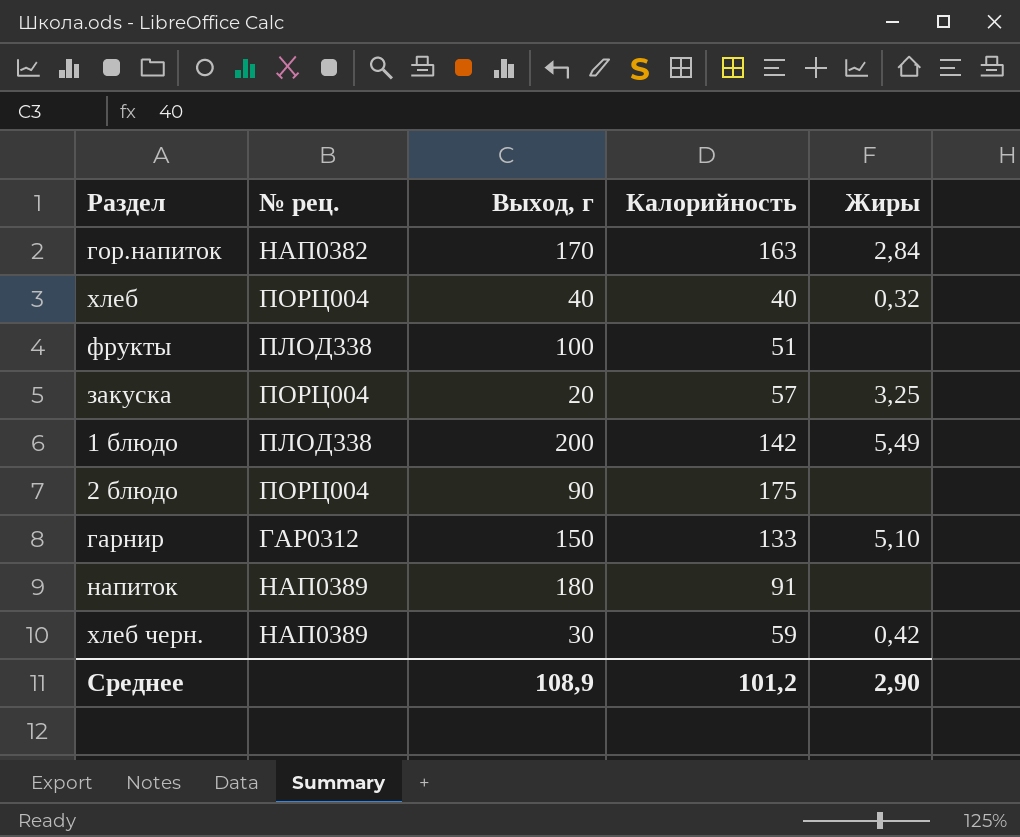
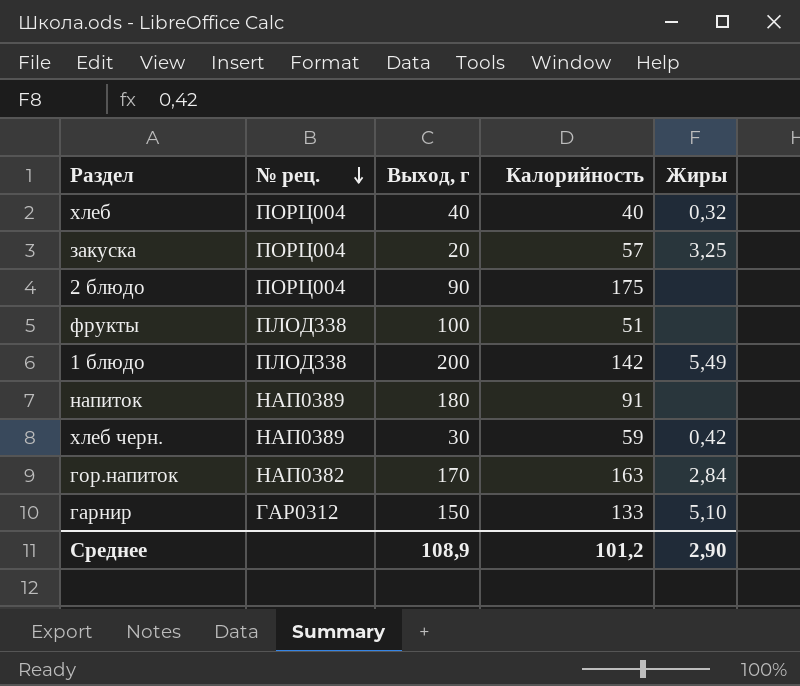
row order: none -> № рец. descending

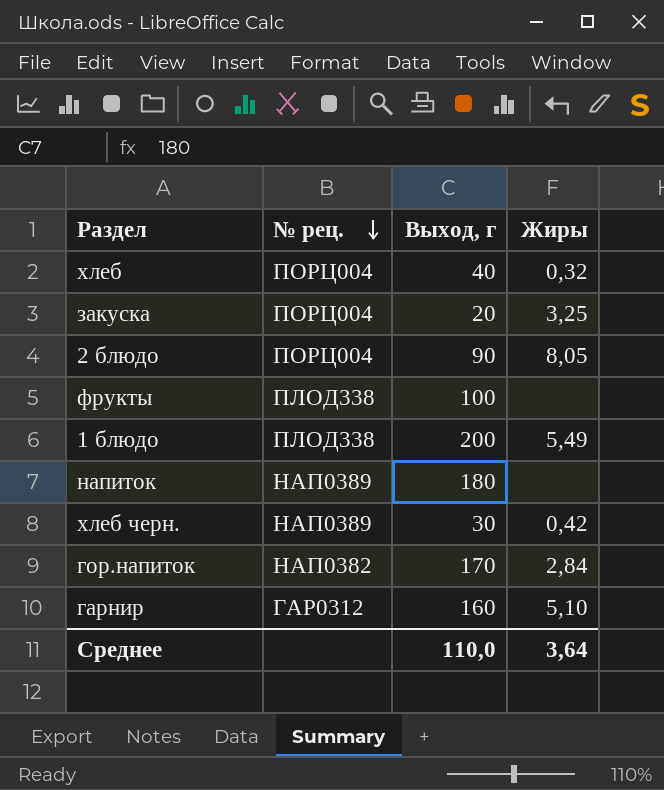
column Калорийность | position: 4 -> none
2 блюдо | Жиры: none -> 8,05
гарнир | Выход, г: 150 -> 160
Среднее | Выход, г: 108,9 -> 110,0
Среднее | Жиры: 2,90 -> 3,64

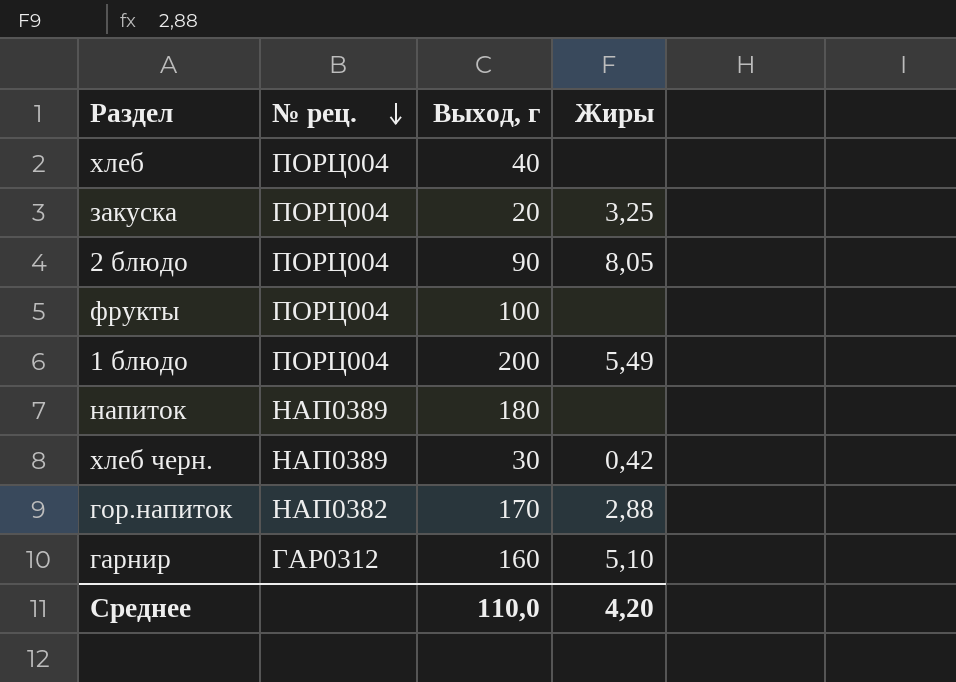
хлеб | Жиры: 0,32 -> none
фрукты | № рец.: ПЛОД338 -> ПОРЦ004
1 блюдо | № рец.: ПЛОД338 -> ПОРЦ004
гор.напиток | Жиры: 2,84 -> 2,88
Среднее | Жиры: 3,64 -> 4,20

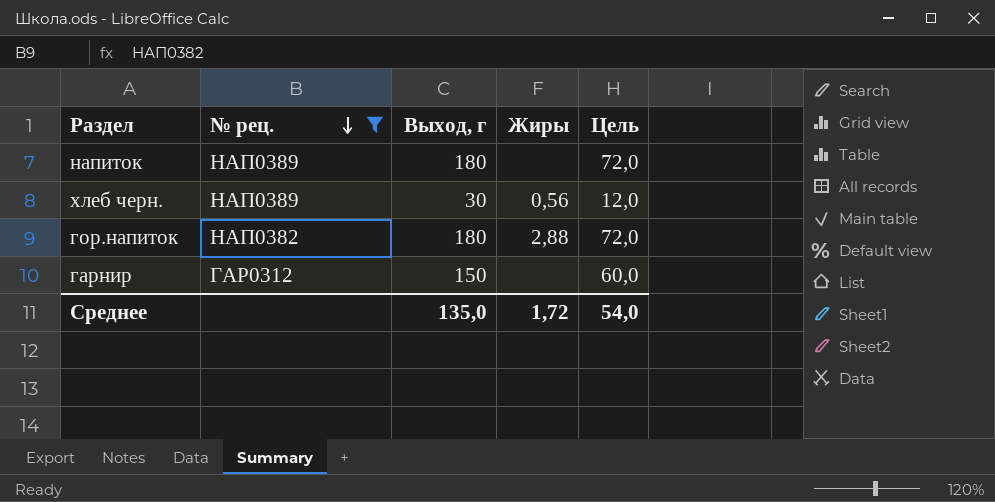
filter: none -> № рец. != ПОРЦ004
column Цель | formula: none -> [Выход, г] * 0,4
хлеб черн. | Жиры: 0,42 -> 0,56
гор.напиток | Выход, г: 170 -> 180
гарнир | Выход, г: 160 -> 150
гарнир | Жиры: 5,10 -> none
Среднее | Выход, г: 110,0 -> 135,0
Среднее | Жиры: 4,20 -> 1,72

